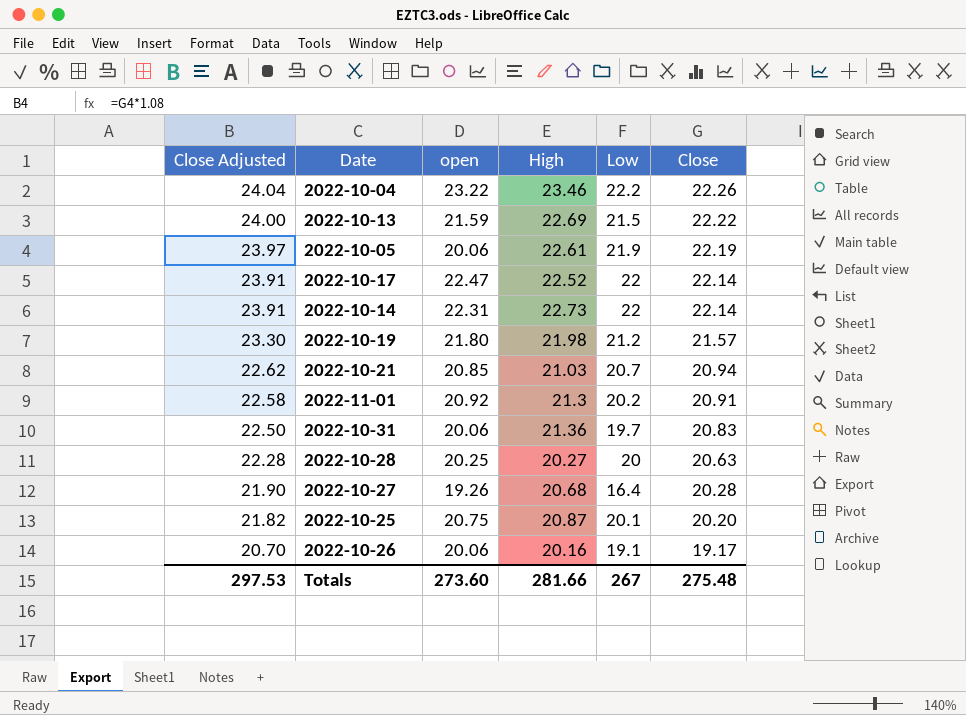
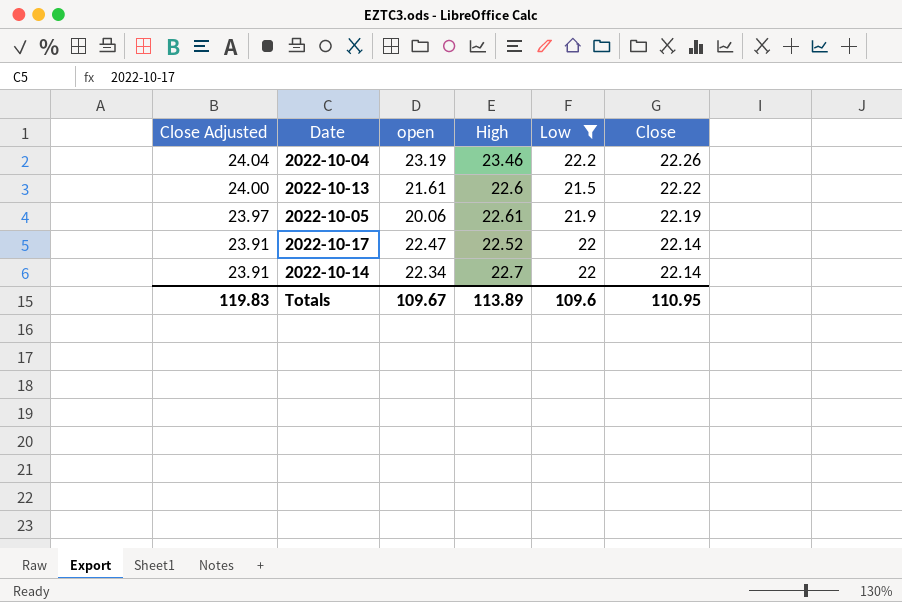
filter: none -> Low >= 21.5
2022-10-04 | open: 23.22 -> 23.19
2022-10-13 | open: 21.59 -> 21.61
2022-10-13 | High: 22.69 -> 22.6
2022-10-14 | open: 22.31 -> 22.34
2022-10-14 | High: 22.73 -> 22.7
Totals | Close Adjusted: 297.53 -> 119.83
Totals | open: 273.60 -> 109.67
Totals | High: 281.66 -> 113.89
Totals | Low: 267 -> 109.6
Totals | Close: 275.48 -> 110.95

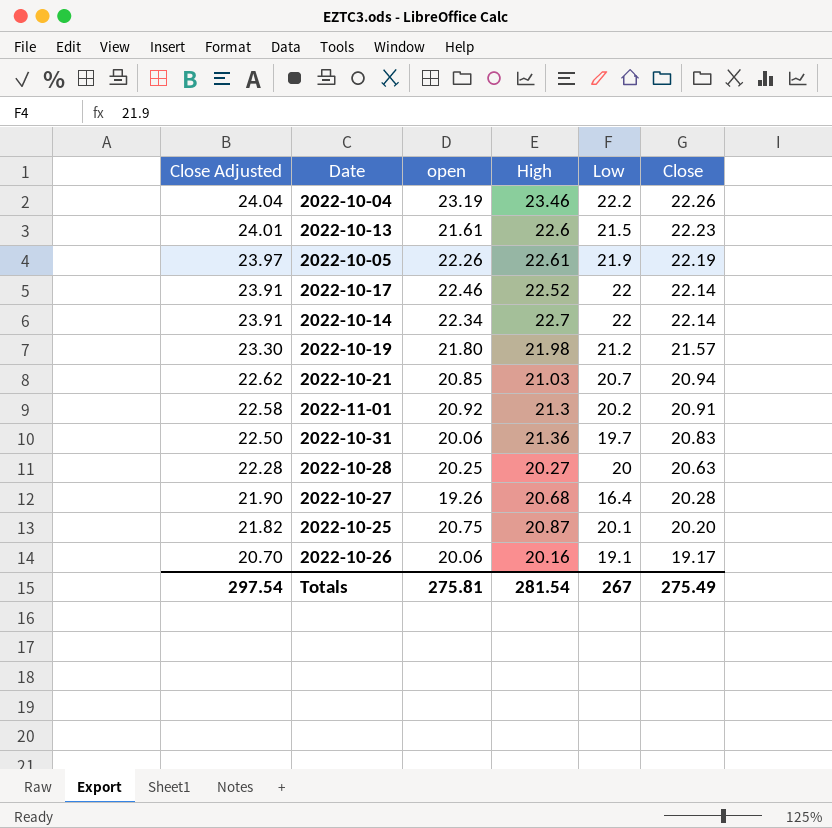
filter: Low >= 21.5 -> none
2022-10-13 | Close Adjusted: 24.00 -> 24.01
2022-10-13 | Close: 22.22 -> 22.23
2022-10-05 | open: 20.06 -> 22.26
2022-10-17 | open: 22.47 -> 22.46
Totals | Close Adjusted: 119.83 -> 297.54
Totals | open: 109.67 -> 275.81
Totals | High: 113.89 -> 281.54
Totals | Low: 109.6 -> 267
Totals | Close: 110.95 -> 275.49

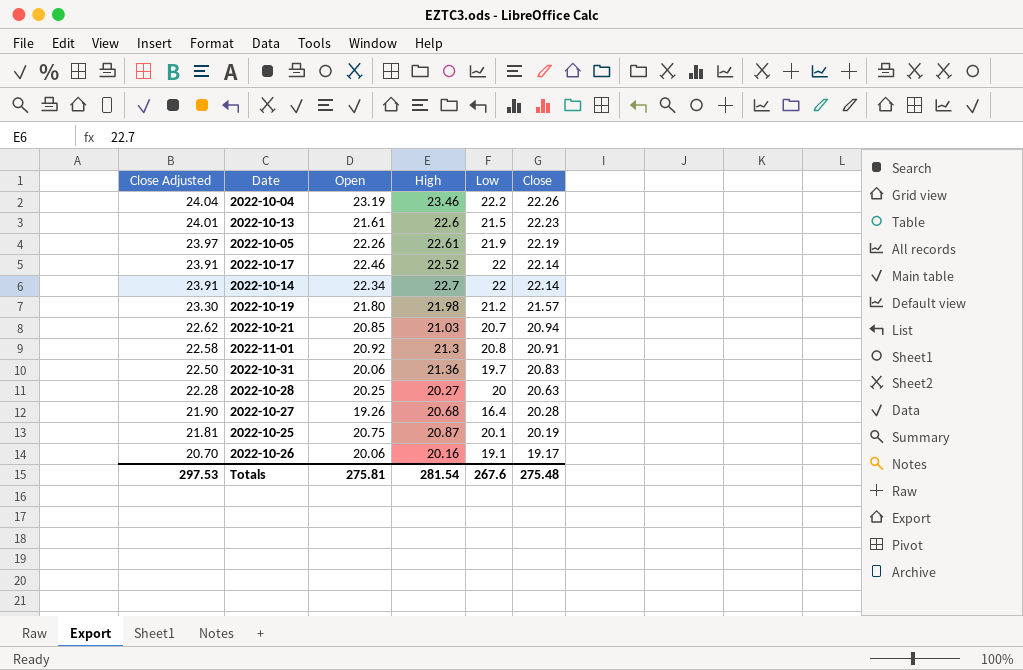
column name: open -> Open
2022-11-01 | Low: 20.2 -> 20.8
2022-10-25 | Close Adjusted: 21.82 -> 21.81
2022-10-25 | Close: 20.20 -> 20.19
Totals | Close Adjusted: 297.54 -> 297.53
Totals | Low: 267 -> 267.6
Totals | Close: 275.49 -> 275.48

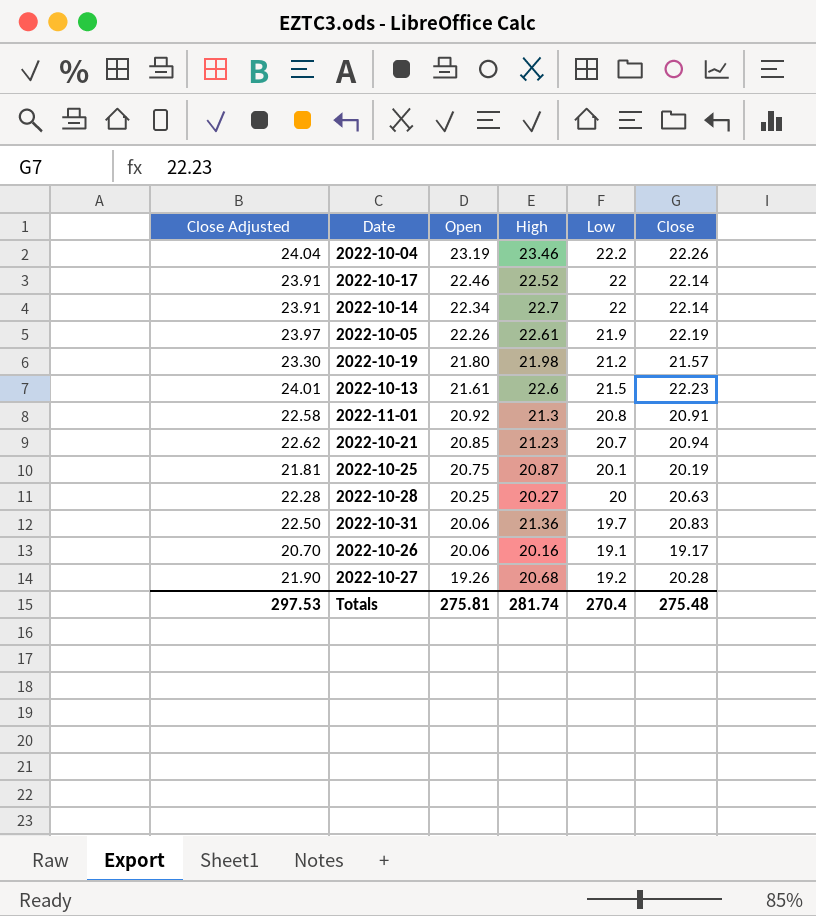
row order: Close Adjusted descending -> Open descending
2022-10-21 | High: 21.03 -> 21.23
2022-10-27 | Low: 16.4 -> 19.2
Totals | High: 281.54 -> 281.74
Totals | Low: 267.6 -> 270.4

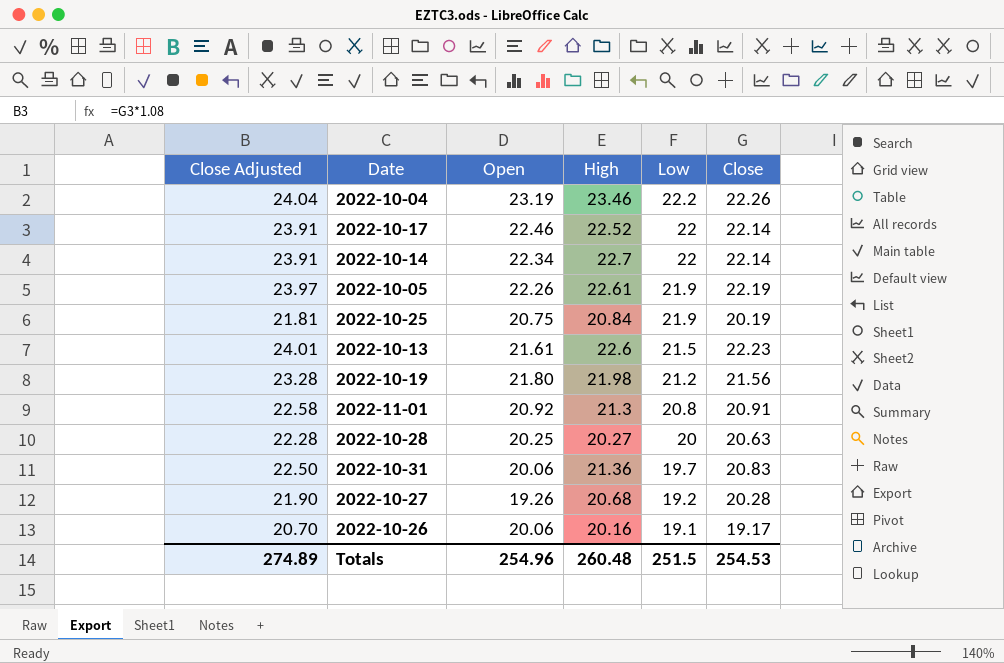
row order: Open descending -> Low descending
row 2022-10-21: 22.62 | 20.85 | 21.23 | 20.7 | 20.94 -> none
2022-10-25 | High: 20.87 -> 20.84
2022-10-25 | Low: 20.1 -> 21.9
2022-10-19 | Close Adjusted: 23.30 -> 23.28
2022-10-19 | Close: 21.57 -> 21.56
Totals | Close Adjusted: 297.53 -> 274.89
Totals | Open: 275.81 -> 254.96
Totals | High: 281.74 -> 260.48
Totals | Low: 270.4 -> 251.5
Totals | Close: 275.48 -> 254.53

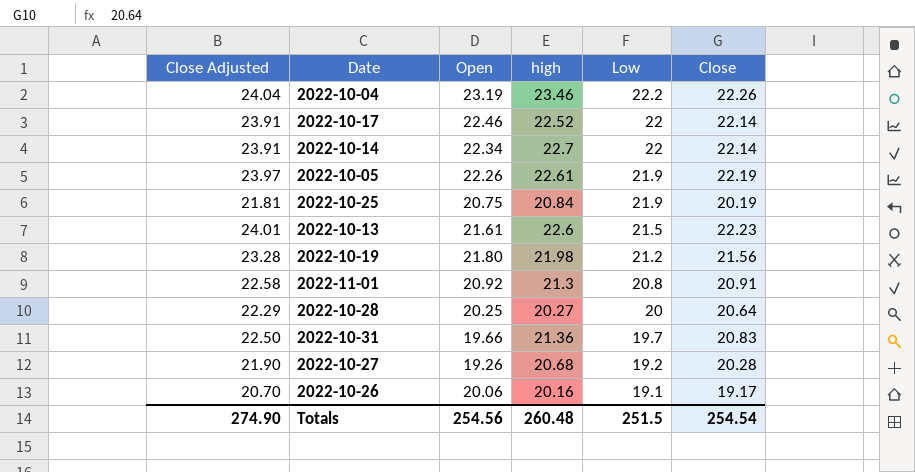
column name: High -> high
2022-10-28 | Close Adjusted: 22.28 -> 22.29
2022-10-28 | Close: 20.63 -> 20.64
2022-10-31 | Open: 20.06 -> 19.66
Totals | Close Adjusted: 274.89 -> 274.90
Totals | Open: 254.96 -> 254.56
Totals | Close: 254.53 -> 254.54

